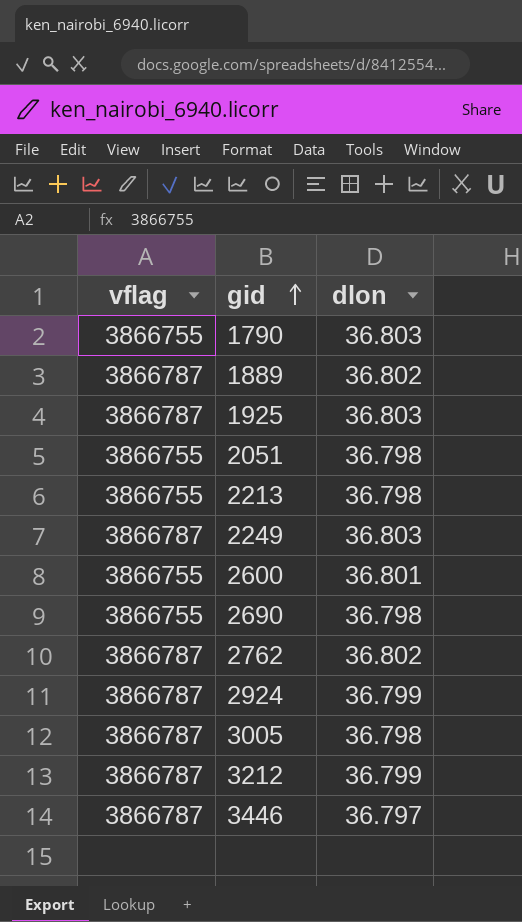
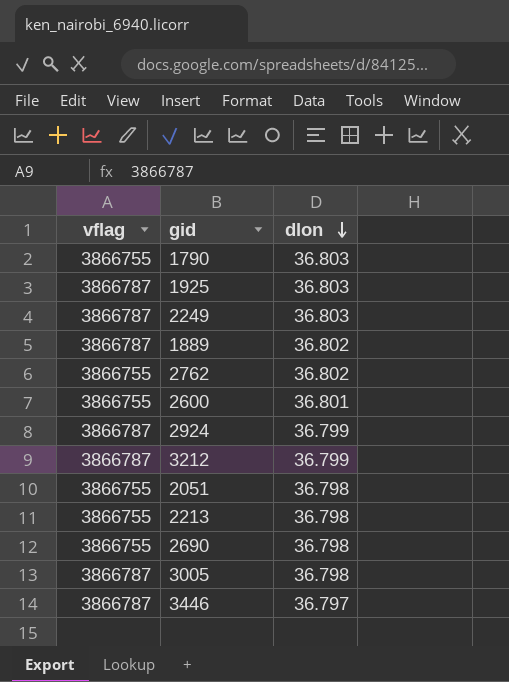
row order: gid ascending -> dlon descending
2762 | vflag: 3866787 -> 3866755

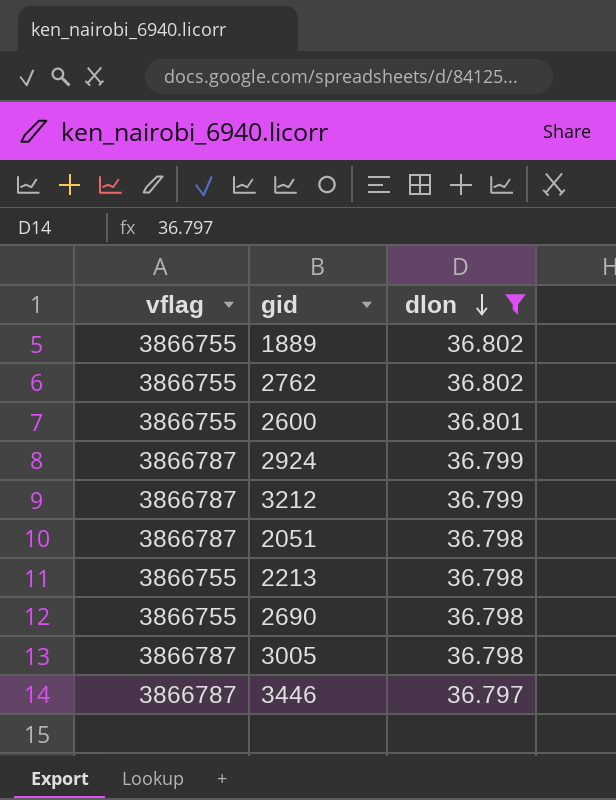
filter: none -> dlon != 36.803
1889 | vflag: 3866787 -> 3866755
2051 | vflag: 3866755 -> 3866787

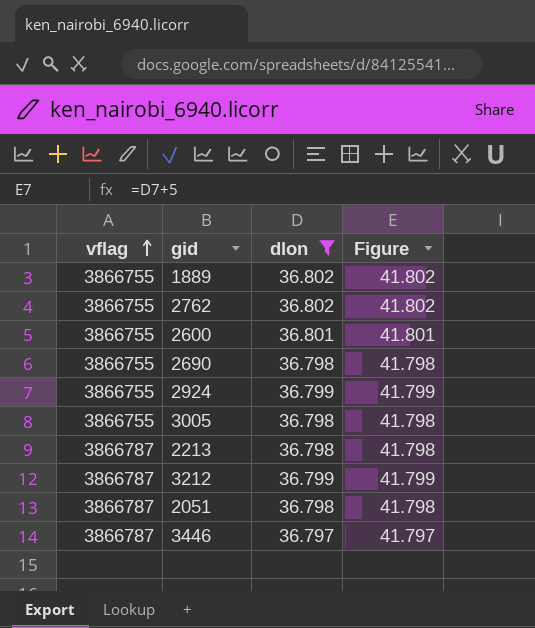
row order: dlon descending -> vflag ascending
column Figure | formula: none -> [dlon] + 5
2924 | vflag: 3866787 -> 3866755
3005 | vflag: 3866787 -> 3866755
2213 | vflag: 3866755 -> 3866787

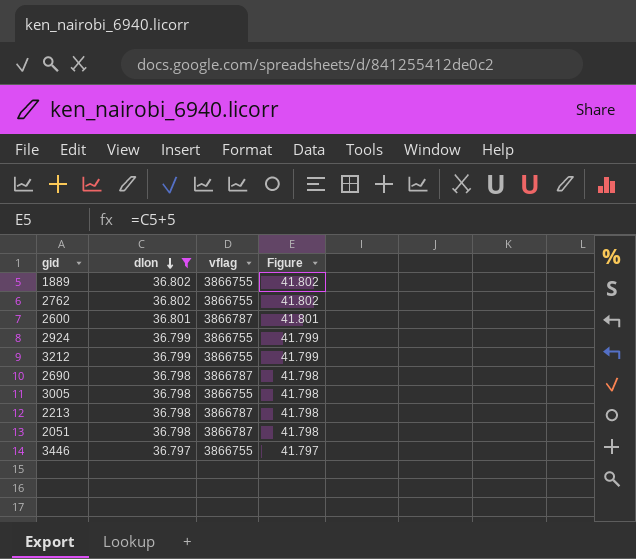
row order: vflag ascending -> dlon descending
column vflag | position: 1 -> 3
2600 | vflag: 3866755 -> 3866787
3212 | vflag: 3866787 -> 3866755
2690 | vflag: 3866755 -> 3866787
3446 | vflag: 3866787 -> 3866755

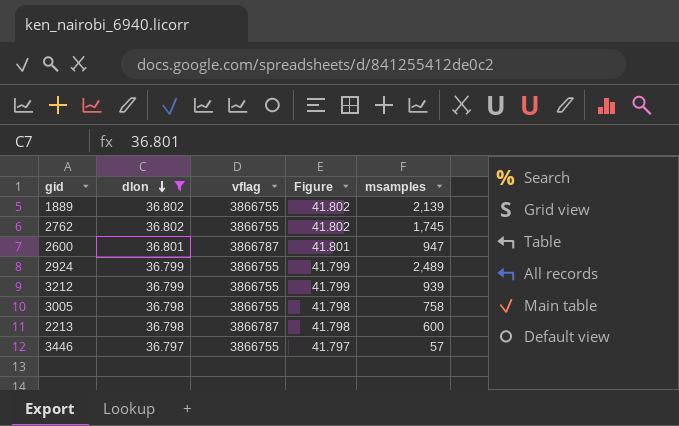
column msamples | position: none -> 5
row 2690: 36.798 | 3866787 | 41.798 -> none
row 2051: 36.798 | 3866787 | 41.798 -> none

